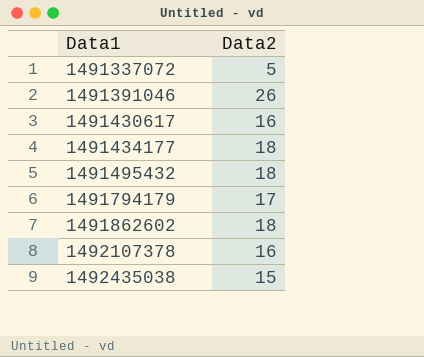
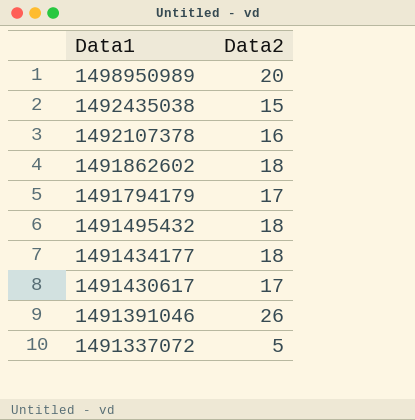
row order: Data1 ascending -> Data1 descending
row 1498950989: none -> 20
1491430617 | Data2: 16 -> 17

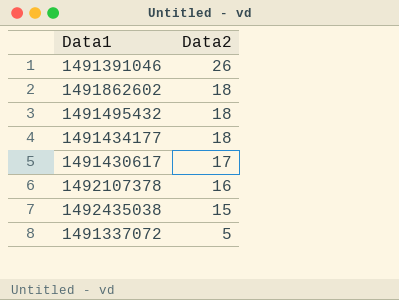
row order: Data1 descending -> Data2 descending
row 1498950989: 20 -> none
row 1491794179: 17 -> none

